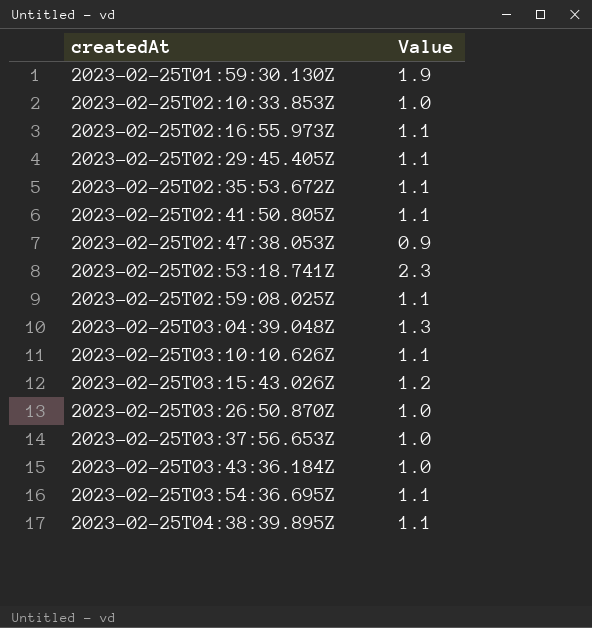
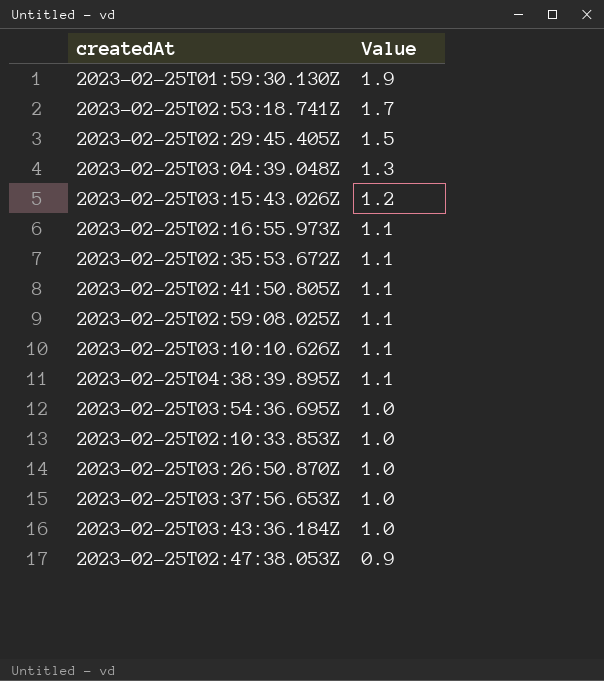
row order: createdAt ascending -> Value descending
2023-02-25T02:53:18.741Z | Value: 2.3 -> 1.7
2023-02-25T02:29:45.405Z | Value: 1.1 -> 1.5
2023-02-25T03:54:36.695Z | Value: 1.1 -> 1.0

